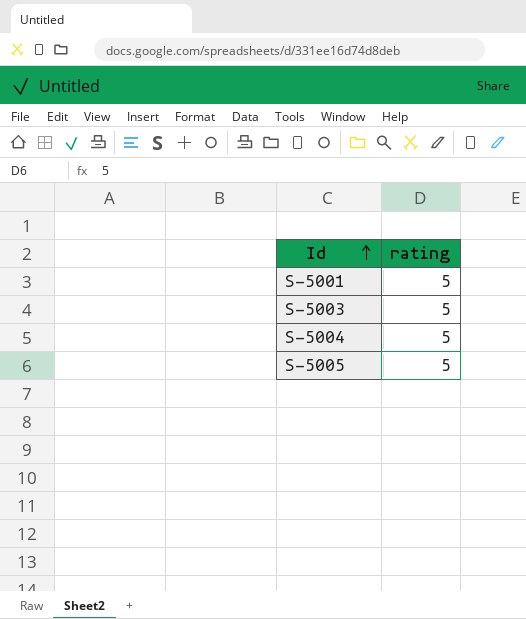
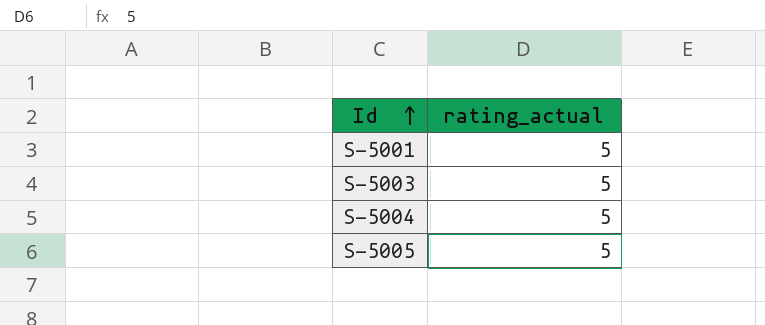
column name: rating -> rating_actual

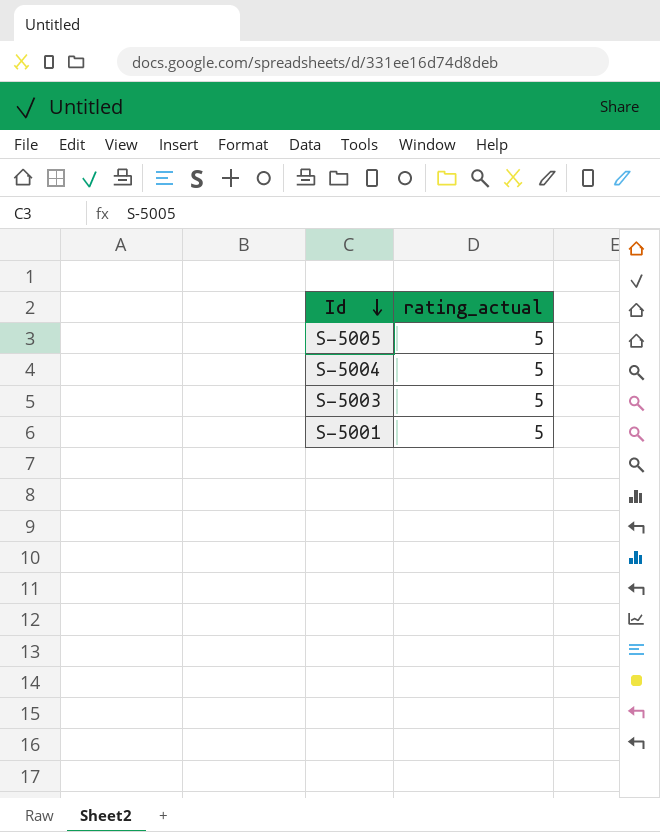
row order: Id ascending -> Id descending

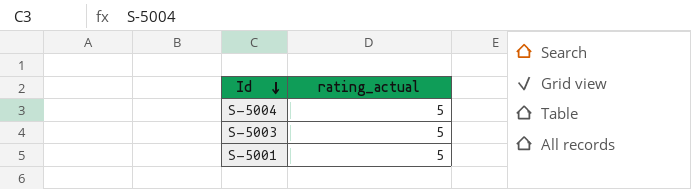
row S-5005: 5 -> none

